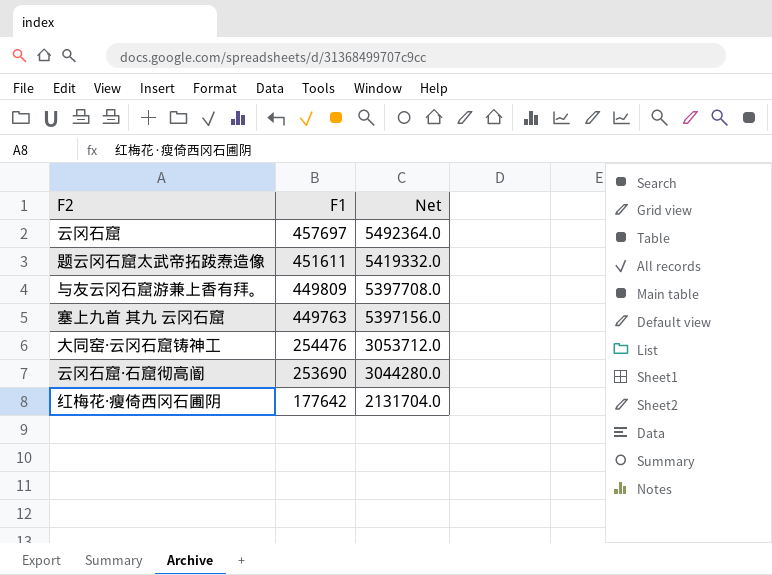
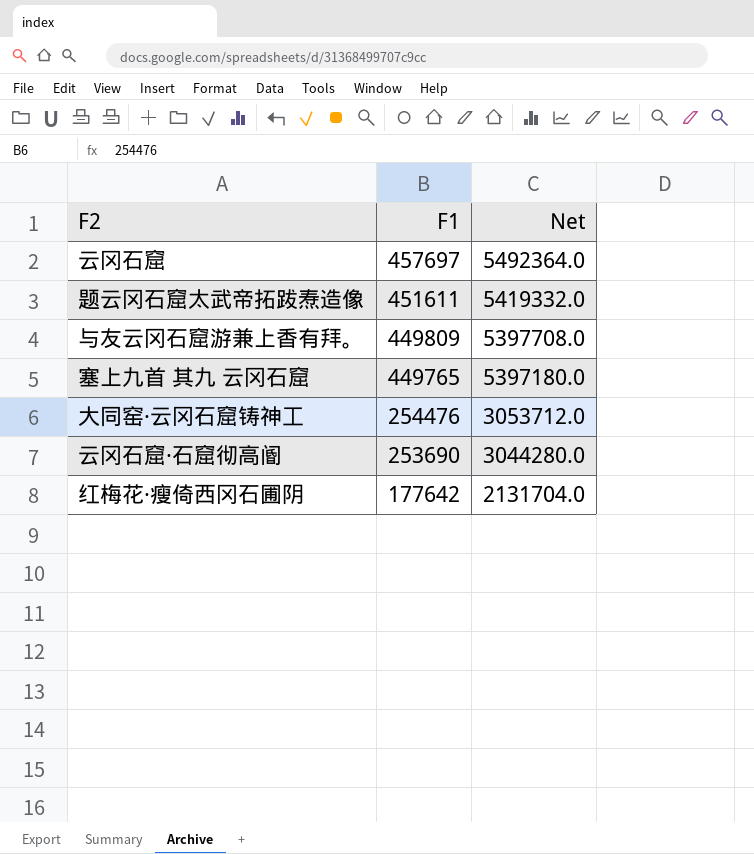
塞上九首 其九 云冈石窟 | F1: 449763 -> 449765
塞上九首 其九 云冈石窟 | Net: 5397156.0 -> 5397180.0

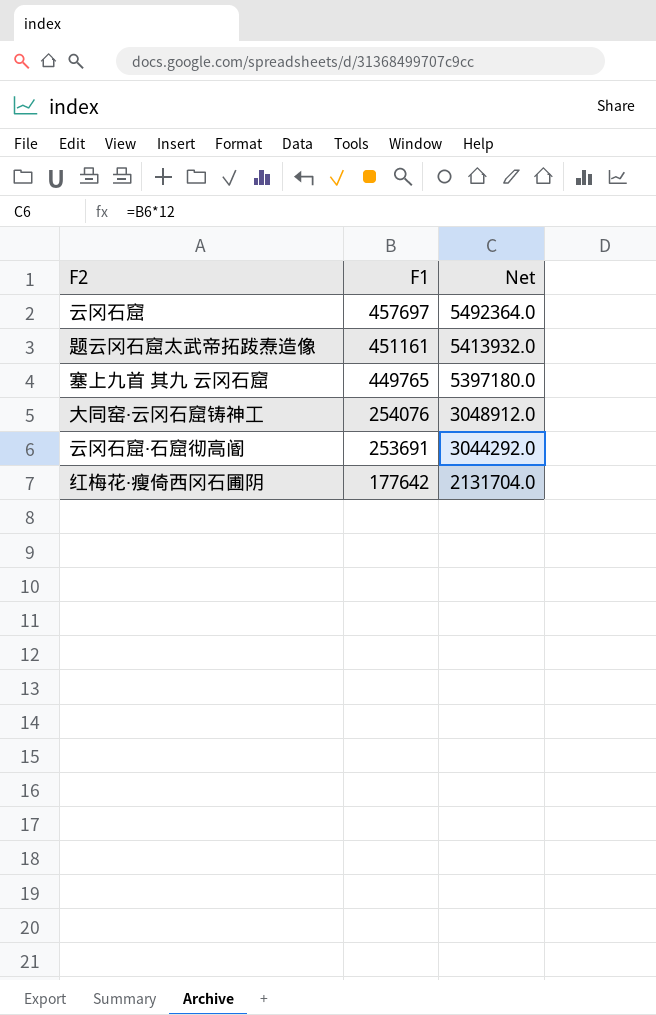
row 与友云冈石窟游兼上香有拜。: 449809 | 5397708.0 -> none
题云冈石窟太武帝拓跋焘造像 | F1: 451611 -> 451161
题云冈石窟太武帝拓跋焘造像 | Net: 5419332.0 -> 5413932.0
大同窑·云冈石窟铸神工 | F1: 254476 -> 254076
大同窑·云冈石窟铸神工 | Net: 3053712.0 -> 3048912.0
云冈石窟·石窟彻高阍 | F1: 253690 -> 253691
云冈石窟·石窟彻高阍 | Net: 3044280.0 -> 3044292.0

